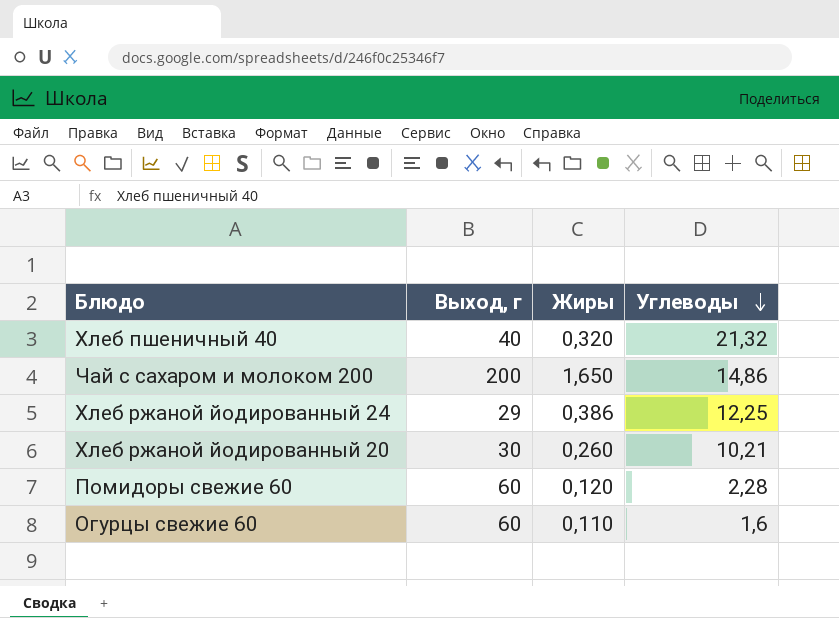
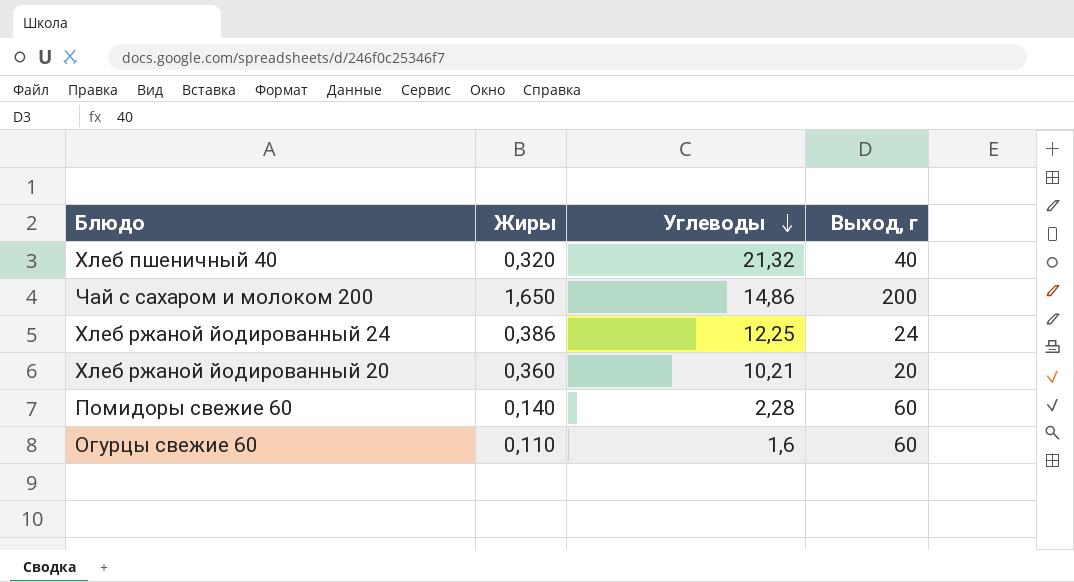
column Выход, г | position: 2 -> 4
Хлеб ржаной йодированный 24 | Выход, г: 29 -> 24
Хлеб ржаной йодированный 20 | Жиры: 0,260 -> 0,360
Хлеб ржаной йодированный 20 | Выход, г: 30 -> 20
Помидоры свежие 60 | Жиры: 0,120 -> 0,140

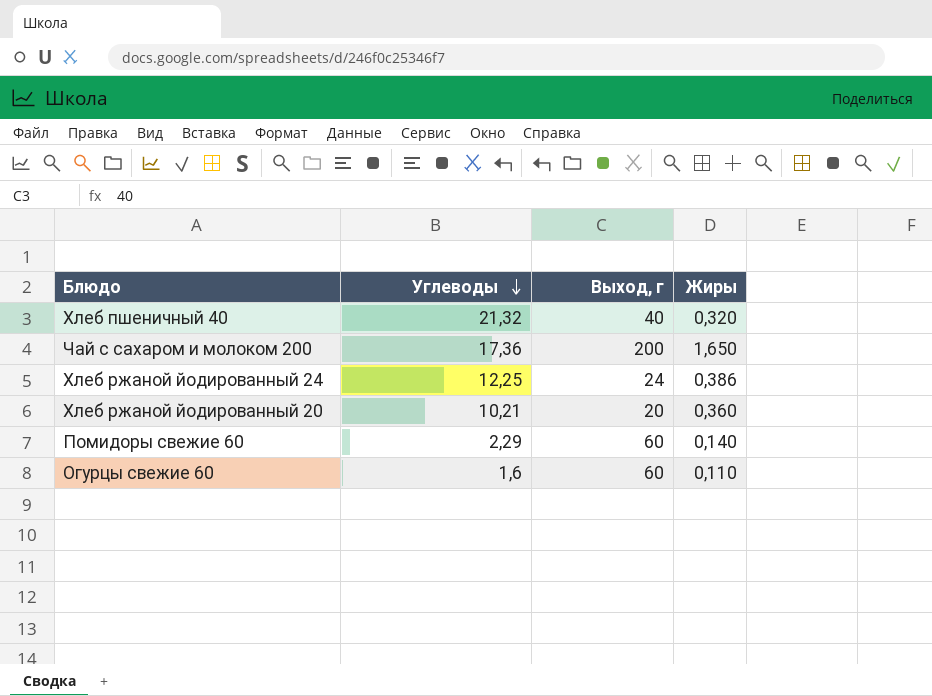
column Жиры | position: 2 -> 4
Чай с сахаром и молоком 200 | Углеводы: 14,86 -> 17,36
Помидоры свежие 60 | Углеводы: 2,28 -> 2,29

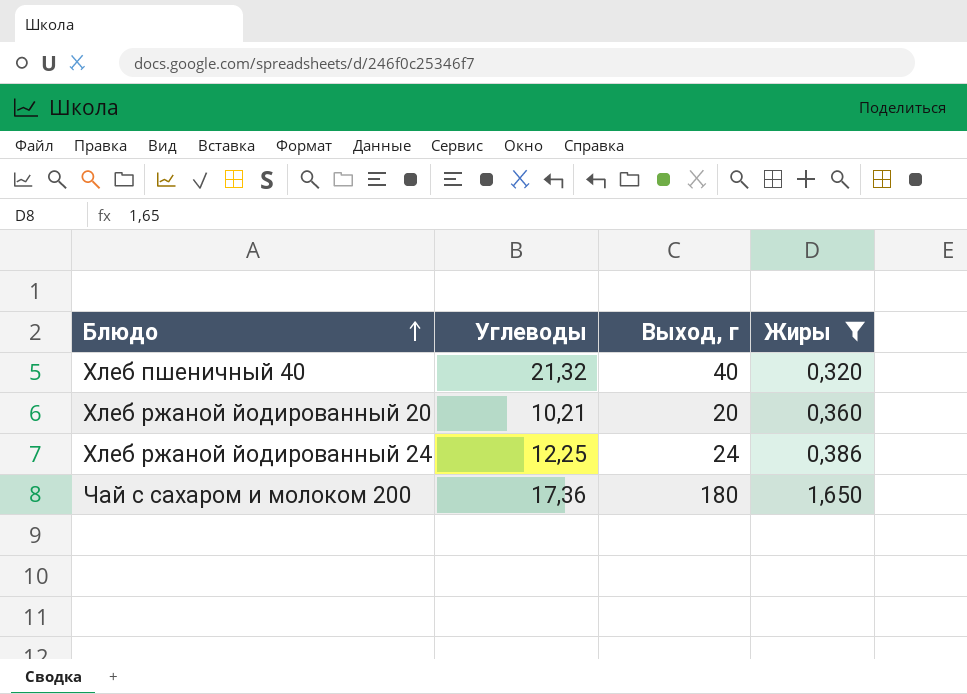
filter: none -> Жиры >= 0,320
row order: Углеводы descending -> Блюдо ascending
Чай с сахаром и молоком 200 | Выход, г: 200 -> 180

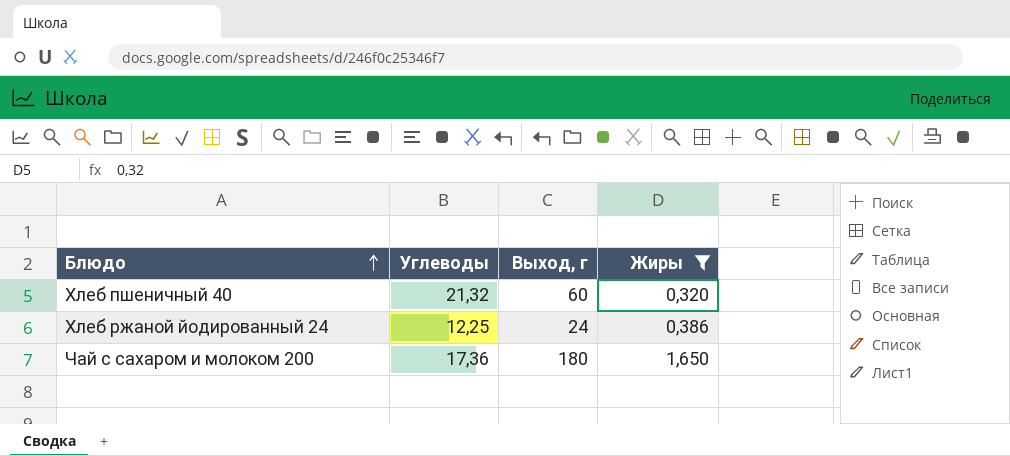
row Хлеб ржаной йодированный 20: 10,21 | 20 | 0,360 -> none
Хлеб пшеничный 40 | Выход, г: 40 -> 60

